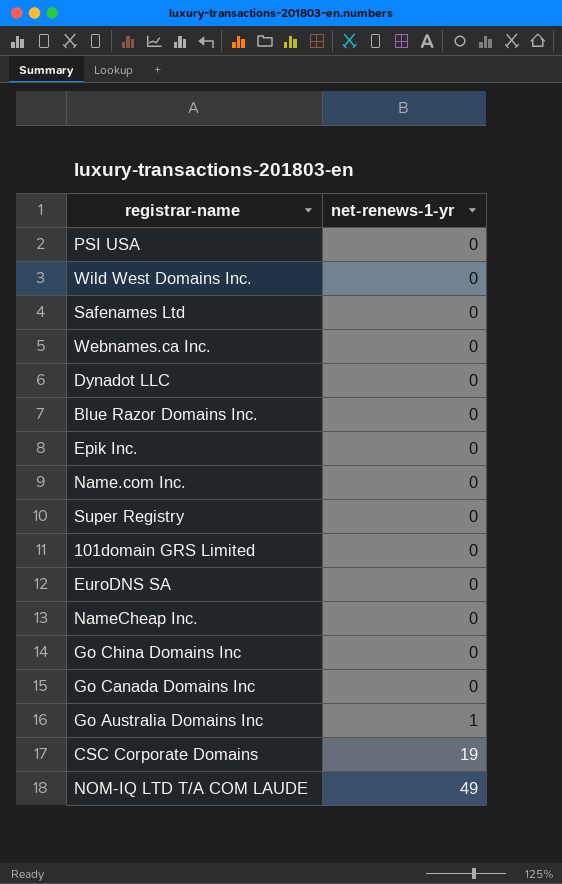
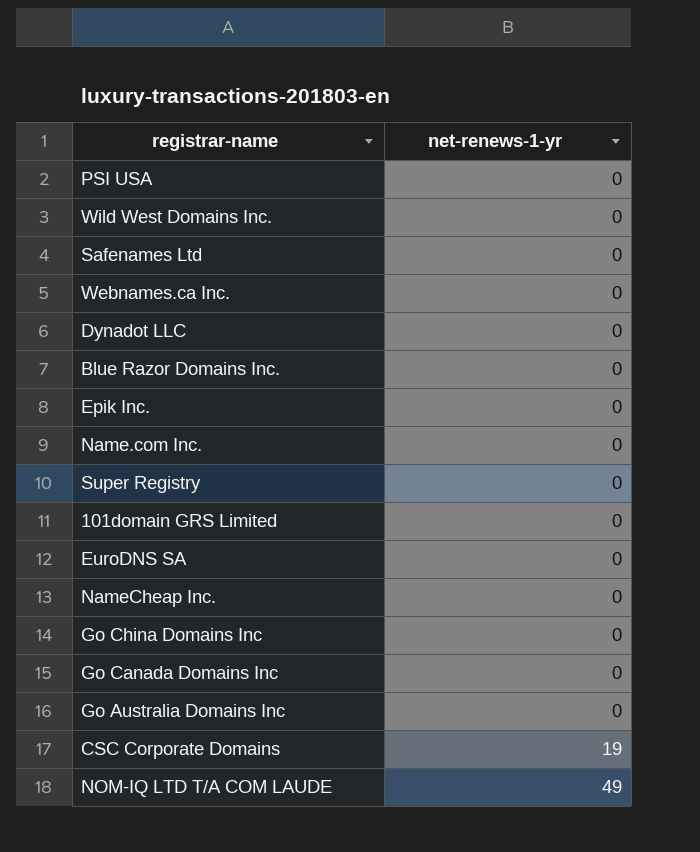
Go Australia Domains Inc | net-renews-1-yr: 1 -> 0

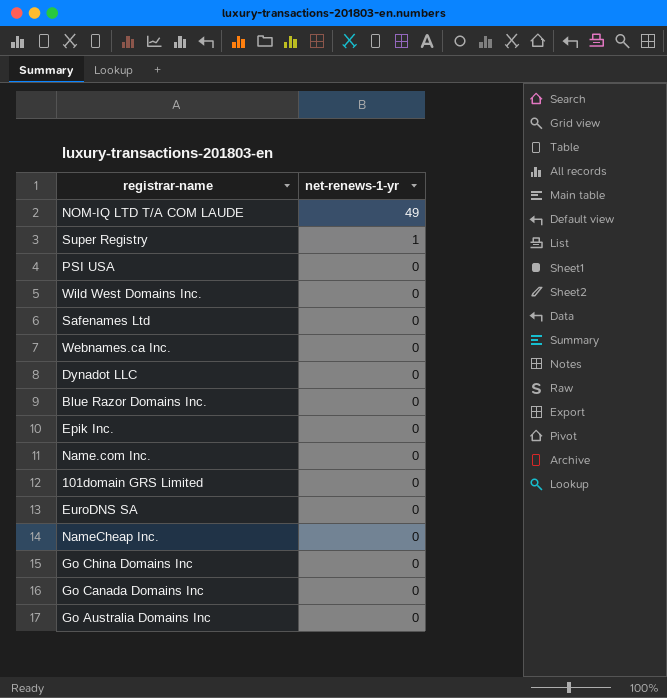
row order: net-renews-1-yr ascending -> net-renews-1-yr descending
row CSC Corporate Domains: 19 -> none
Super Registry | net-renews-1-yr: 0 -> 1

